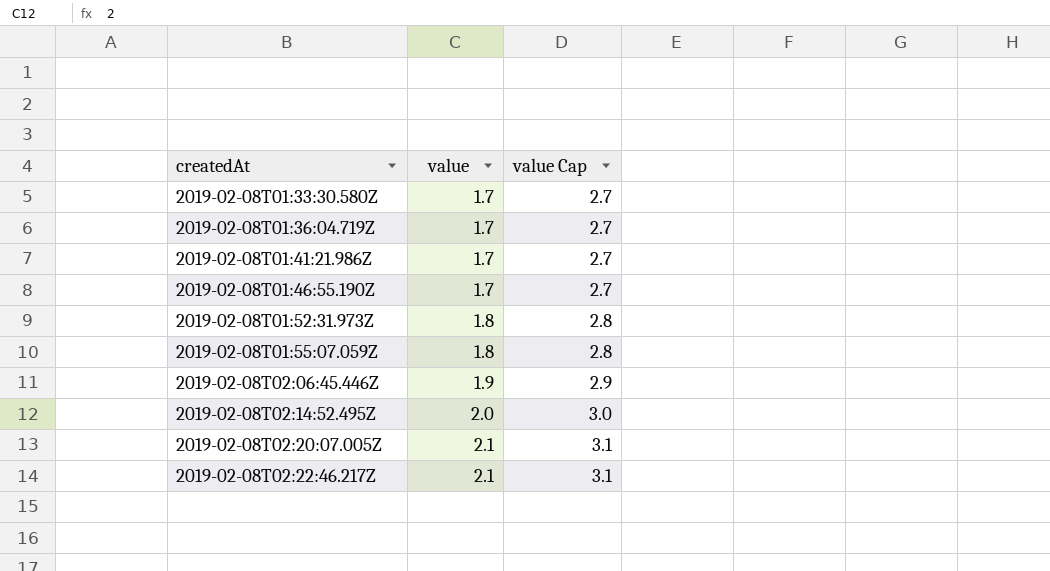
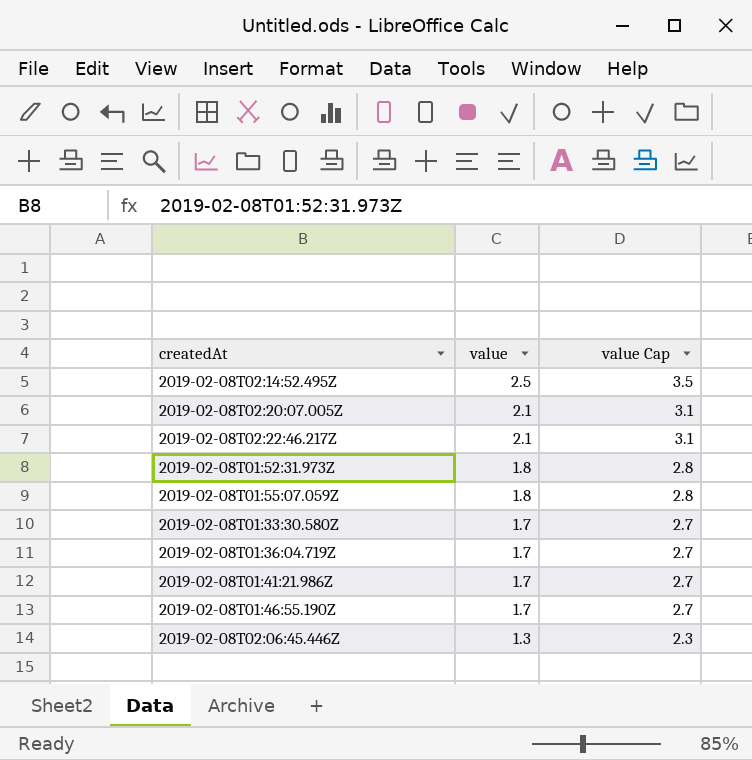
row order: createdAt ascending -> value descending
2019-02-08T02:14:52.495Z | value: 2.0 -> 2.5
2019-02-08T02:14:52.495Z | value Cap: 3.0 -> 3.5
2019-02-08T02:06:45.446Z | value: 1.9 -> 1.3
2019-02-08T02:06:45.446Z | value Cap: 2.9 -> 2.3

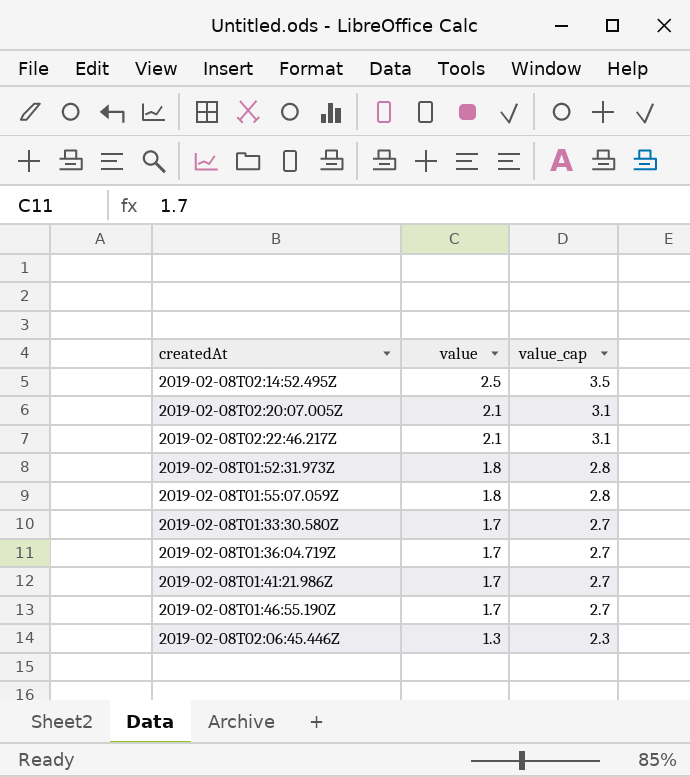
column name: value Cap -> value_cap

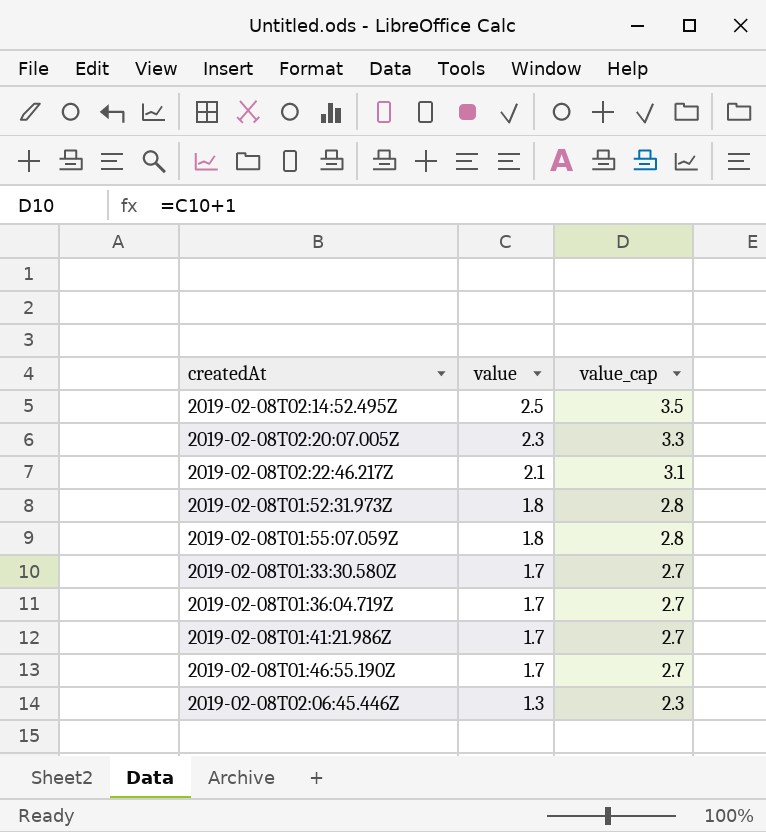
2019-02-08T02:20:07.005Z | value: 2.1 -> 2.3
2019-02-08T02:20:07.005Z | value_cap: 3.1 -> 3.3

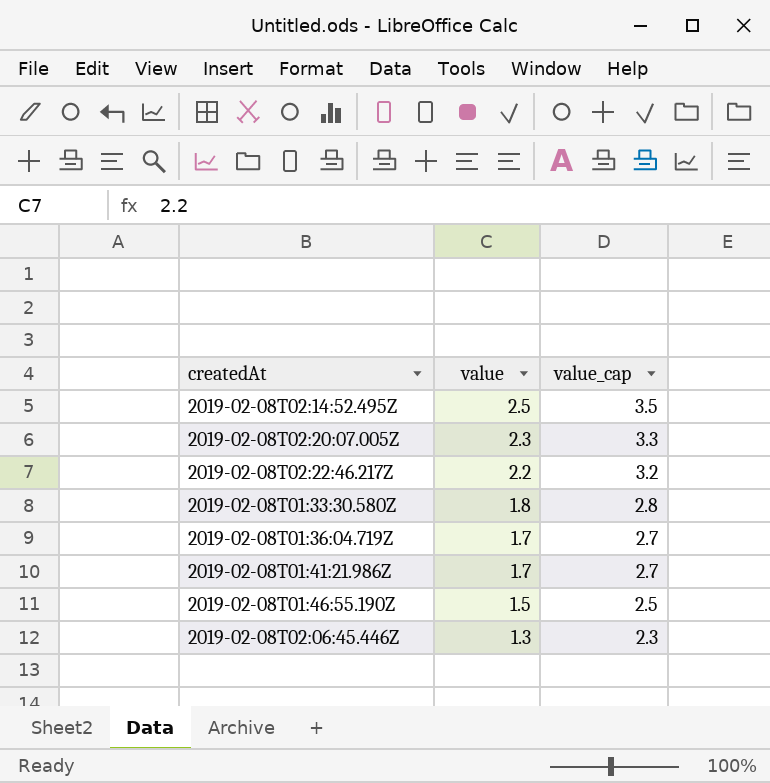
row 2019-02-08T01:52:31.973Z: 1.8 | 2.8 -> none
row 2019-02-08T01:55:07.059Z: 1.8 | 2.8 -> none
2019-02-08T02:22:46.217Z | value: 2.1 -> 2.2
2019-02-08T02:22:46.217Z | value_cap: 3.1 -> 3.2
2019-02-08T01:33:30.580Z | value: 1.7 -> 1.8
2019-02-08T01:33:30.580Z | value_cap: 2.7 -> 2.8
2019-02-08T01:46:55.190Z | value: 1.7 -> 1.5
2019-02-08T01:46:55.190Z | value_cap: 2.7 -> 2.5

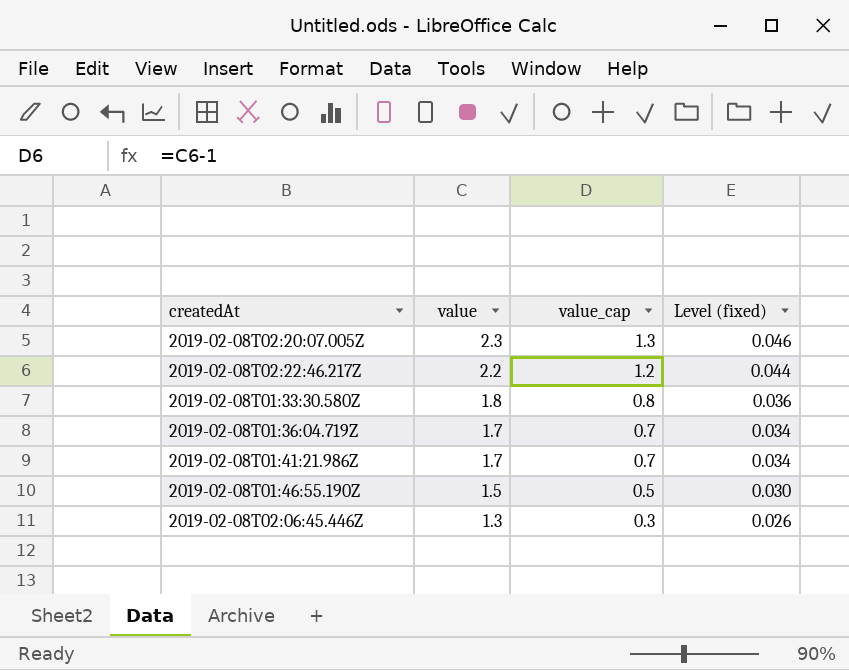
column value_cap | formula: [value] + 1 -> [value] - 1
column Level (fixed) | formula: none -> [value] * 0.02
row 2019-02-08T02:14:52.495Z: 2.5 | 3.5 -> none

